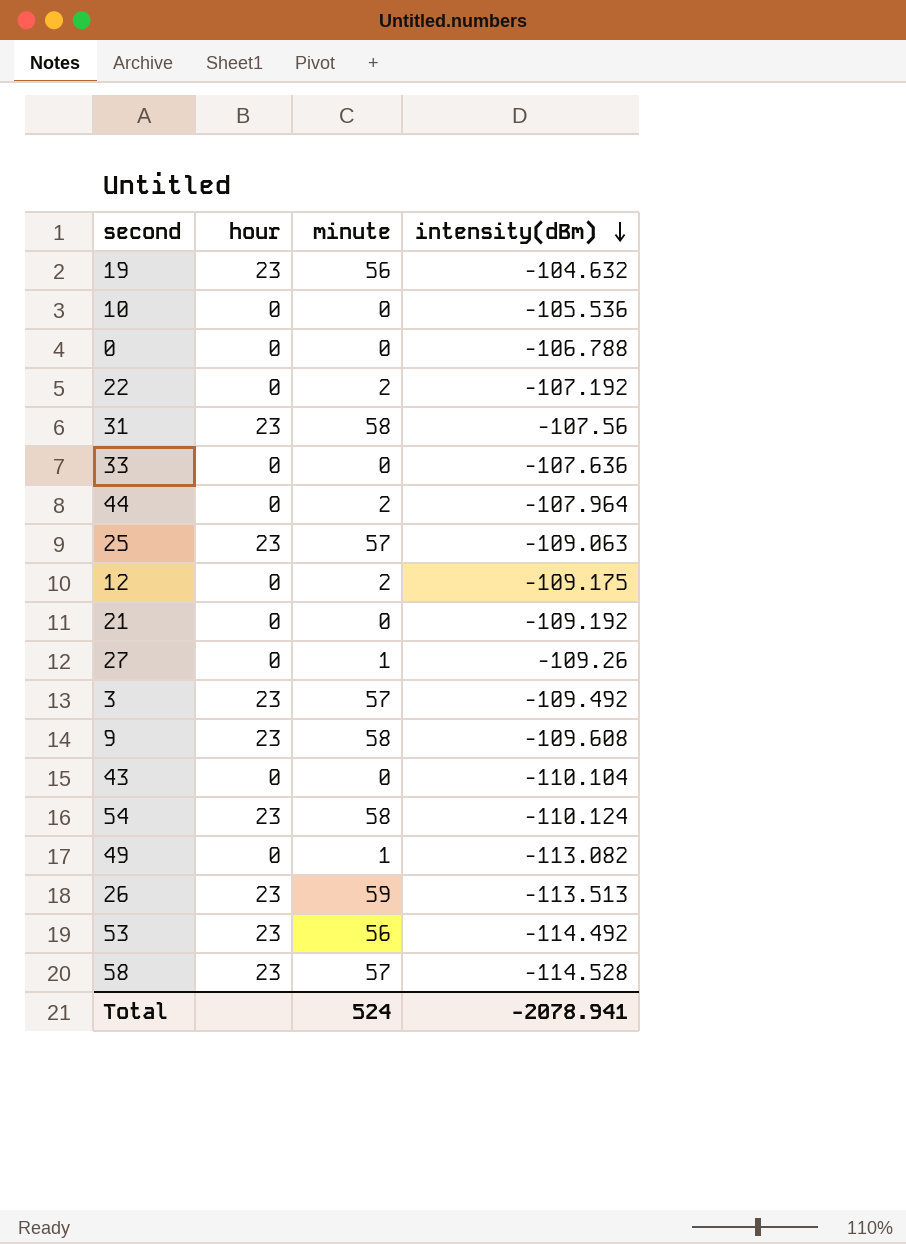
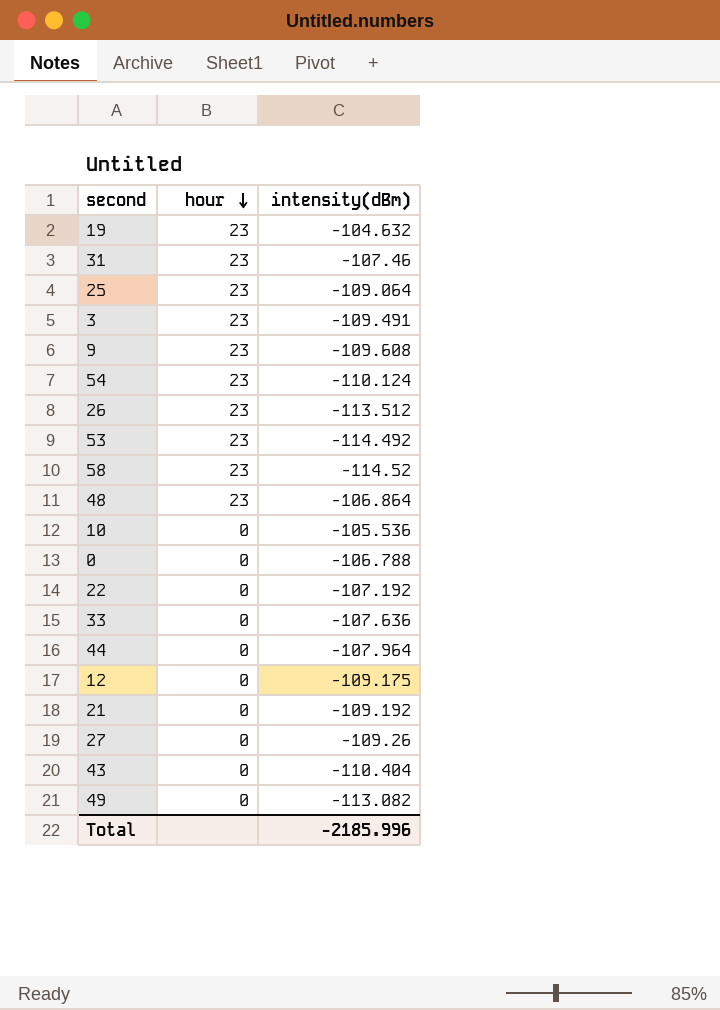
row order: intensity(dBm) descending -> hour descending
column minute | position: 3 -> none
31 | intensity(dBm): -107.56 -> -107.46
25 | intensity(dBm): -109.063 -> -109.064
3 | intensity(dBm): -109.492 -> -109.491
26 | intensity(dBm): -113.513 -> -113.512
58 | intensity(dBm): -114.528 -> -114.52
row 48: none -> 23 | -106.864
43 | intensity(dBm): -110.104 -> -110.404
Total | intensity(dBm): -2078.941 -> -2185.996

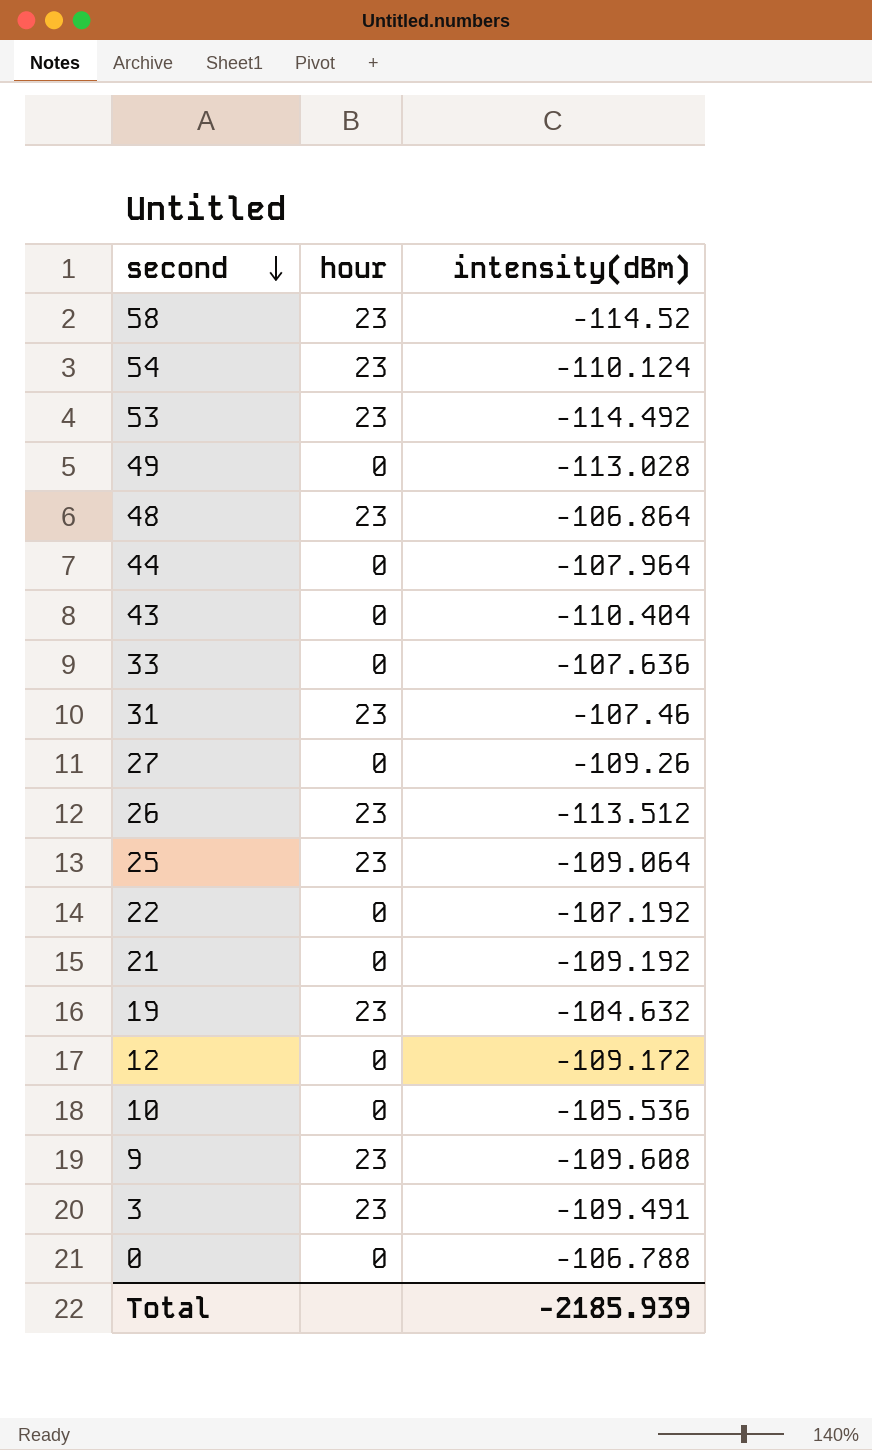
row order: hour descending -> second descending
49 | intensity(dBm): -113.082 -> -113.028
12 | intensity(dBm): -109.175 -> -109.172
Total | intensity(dBm): -2185.996 -> -2185.939

